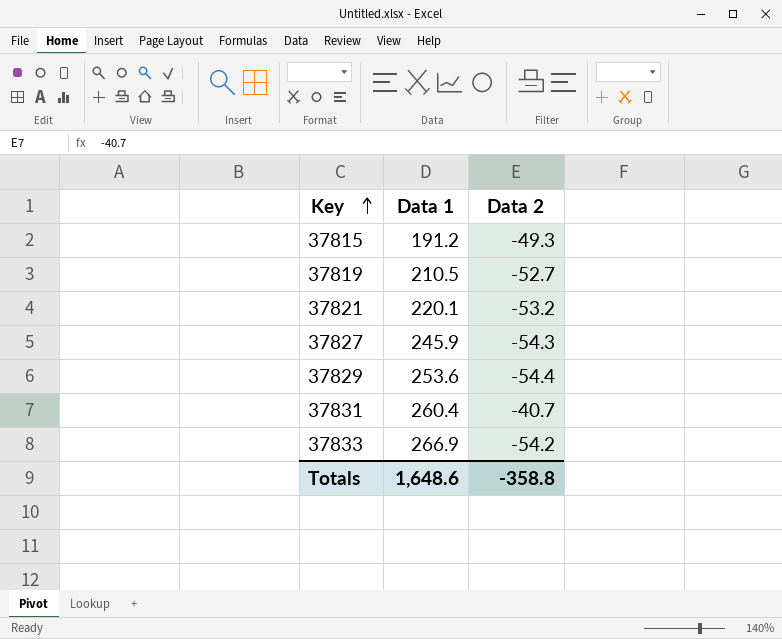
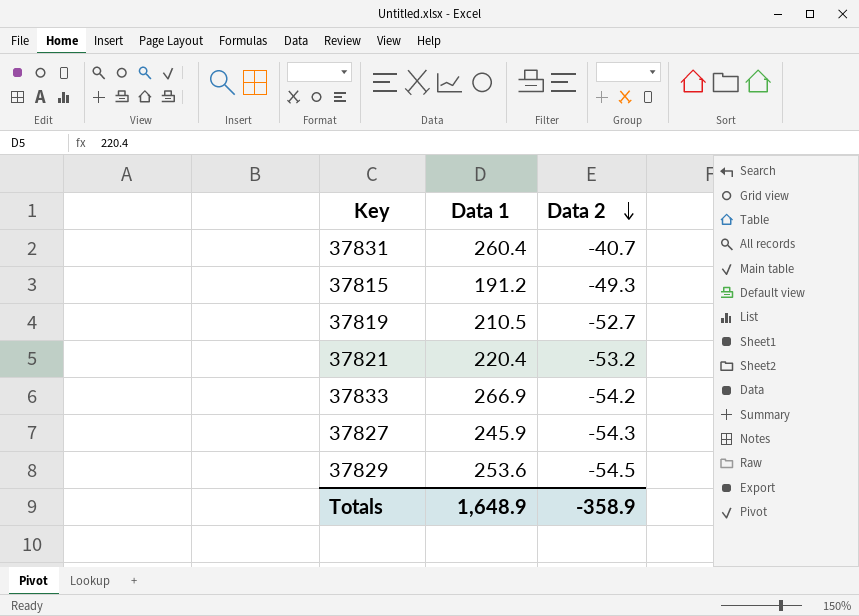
row order: Key ascending -> Data 2 descending
37821 | Data 1: 220.1 -> 220.4
37829 | Data 2: -54.4 -> -54.5
Totals | Data 1: 1,648.6 -> 1,648.9
Totals | Data 2: -358.8 -> -358.9

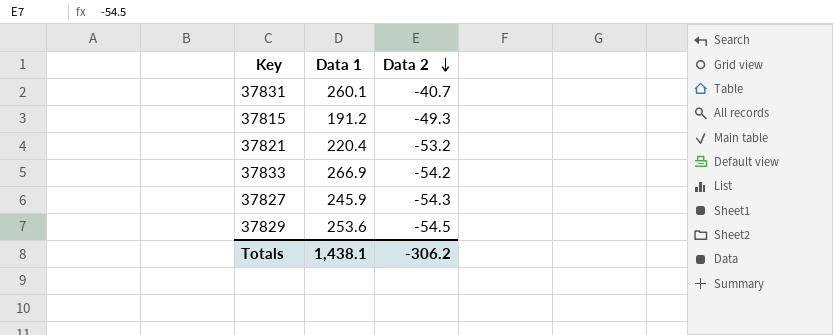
row 37819: 210.5 | -52.7 -> none
37831 | Data 1: 260.4 -> 260.1
Totals | Data 1: 1,648.9 -> 1,438.1
Totals | Data 2: -358.9 -> -306.2

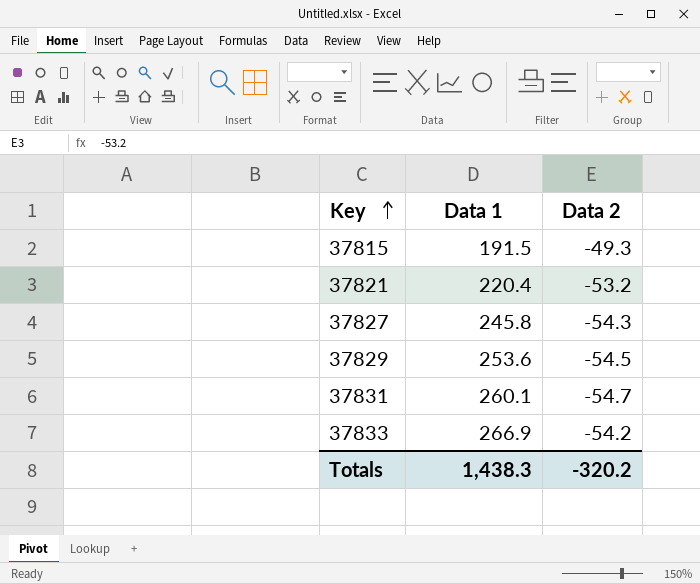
row order: Data 2 descending -> Key ascending
37815 | Data 1: 191.2 -> 191.5
37827 | Data 1: 245.9 -> 245.8
37831 | Data 2: -40.7 -> -54.7
Totals | Data 1: 1,438.1 -> 1,438.3
Totals | Data 2: -306.2 -> -320.2

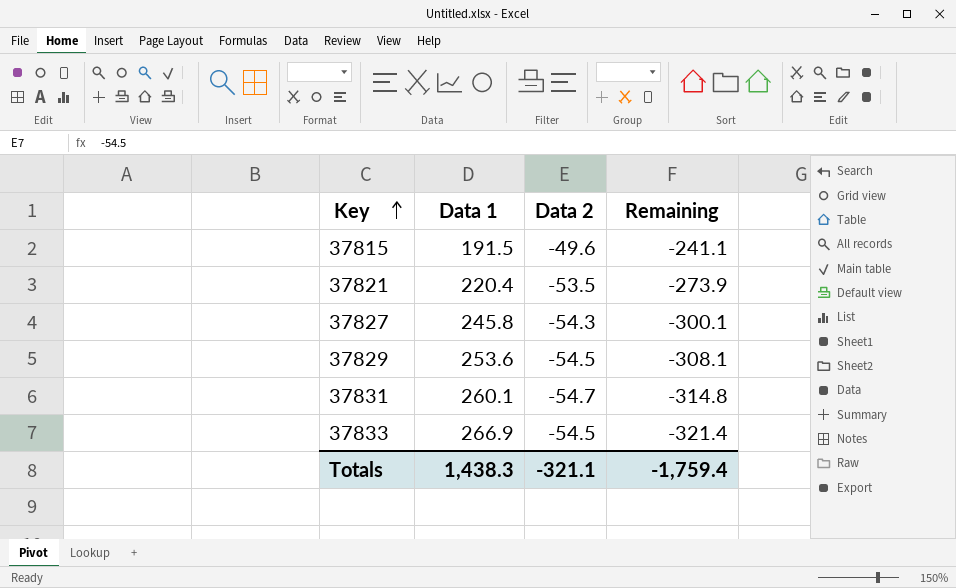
column Remaining | formula: none -> [Data 2] - [Data 1]
37815 | Data 2: -49.3 -> -49.6
37821 | Data 2: -53.2 -> -53.5
37833 | Data 2: -54.2 -> -54.5
Totals | Data 2: -320.2 -> -321.1

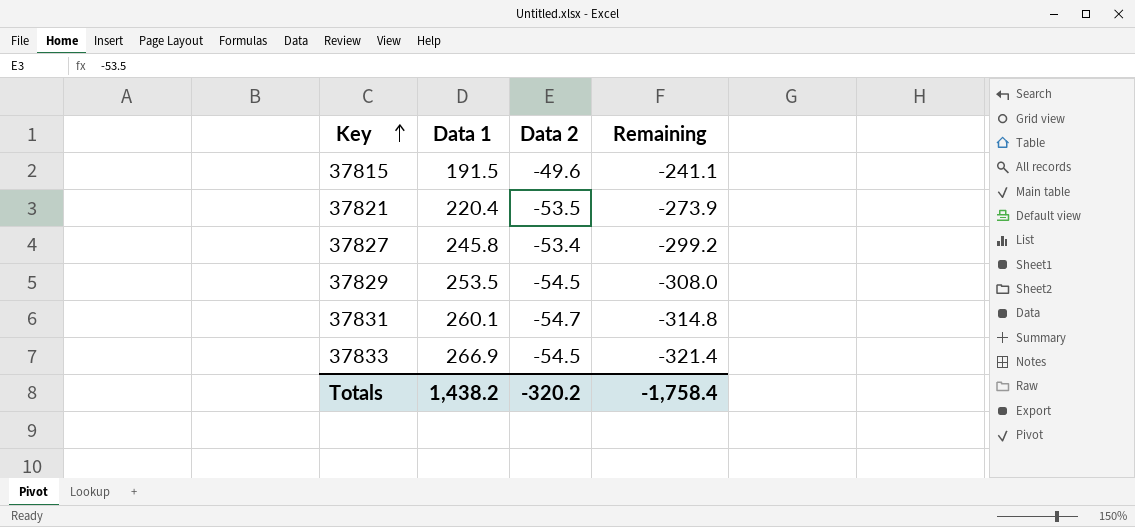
37827 | Data 2: -54.3 -> -53.4
37827 | Remaining: -300.1 -> -299.2
37829 | Data 1: 253.6 -> 253.5
37829 | Remaining: -308.1 -> -308.0
Totals | Data 1: 1,438.3 -> 1,438.2
Totals | Data 2: -321.1 -> -320.2
Totals | Remaining: -1,759.4 -> -1,758.4

